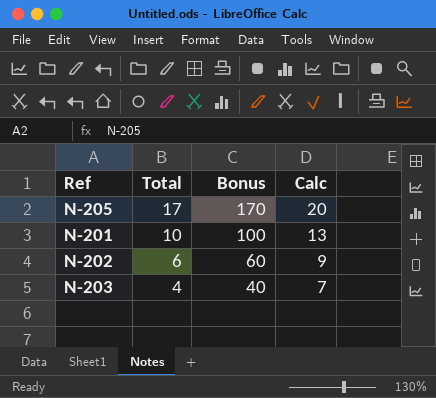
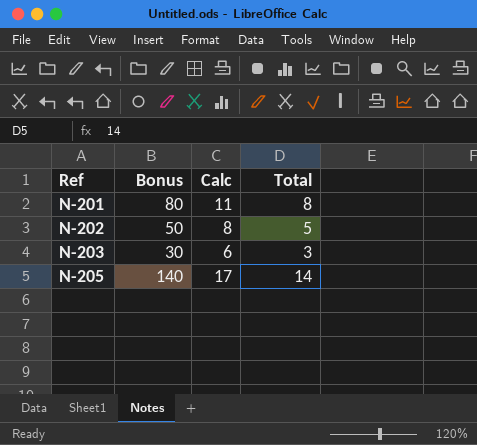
row order: Total descending -> Ref ascending
column Total | position: 2 -> 4
N-201 | Bonus: 100 -> 80
N-201 | Calc: 13 -> 11
N-201 | Total: 10 -> 8
N-202 | Bonus: 60 -> 50
N-202 | Calc: 9 -> 8
N-202 | Total: 6 -> 5
N-203 | Bonus: 40 -> 30
N-203 | Calc: 7 -> 6
N-203 | Total: 4 -> 3
N-205 | Bonus: 170 -> 140
N-205 | Calc: 20 -> 17
N-205 | Total: 17 -> 14

